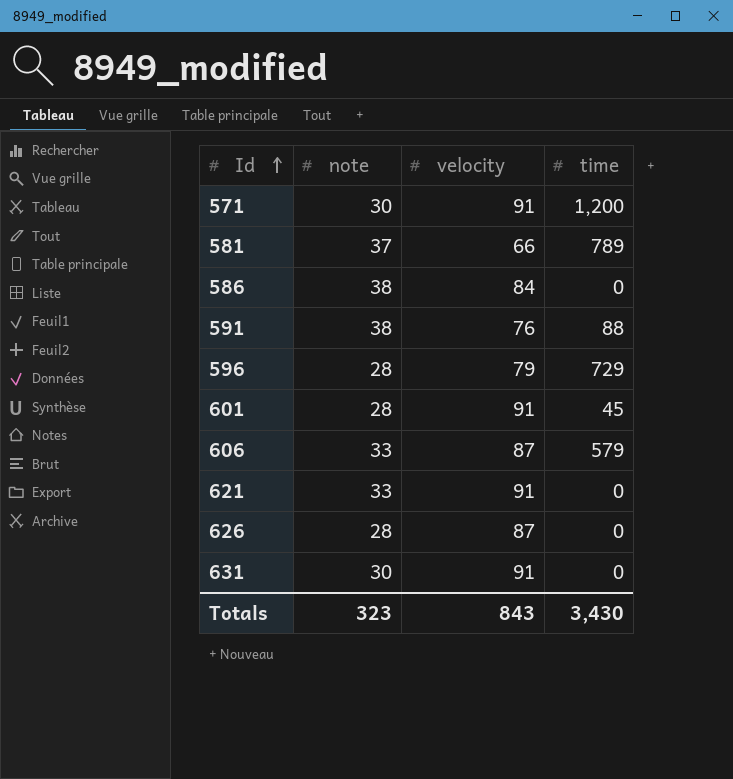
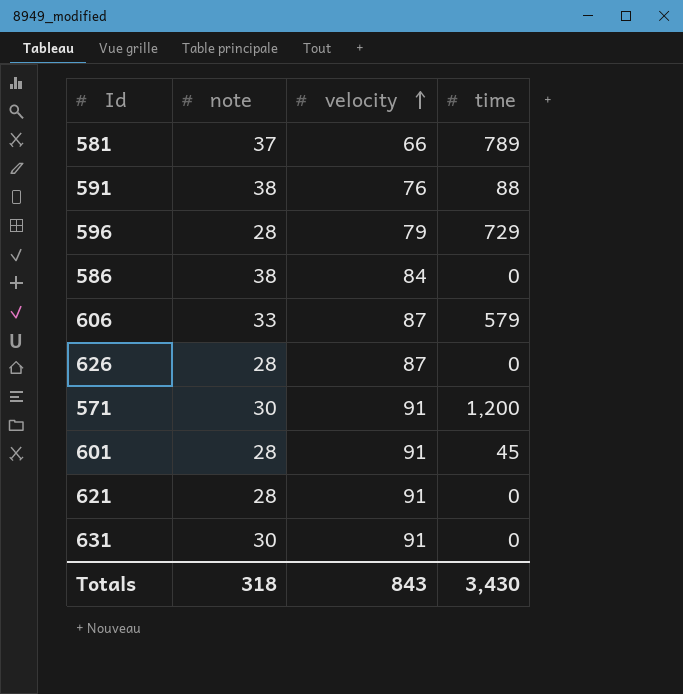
row order: Id ascending -> velocity ascending
621 | note: 33 -> 28
Totals | note: 323 -> 318

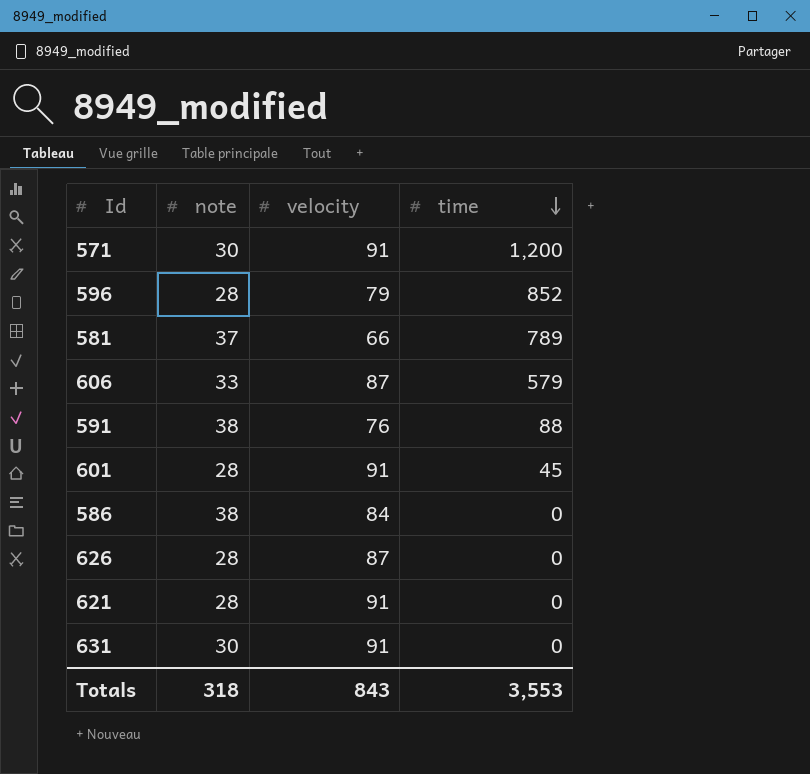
row order: velocity ascending -> time descending
596 | time: 729 -> 852
Totals | time: 3,430 -> 3,553

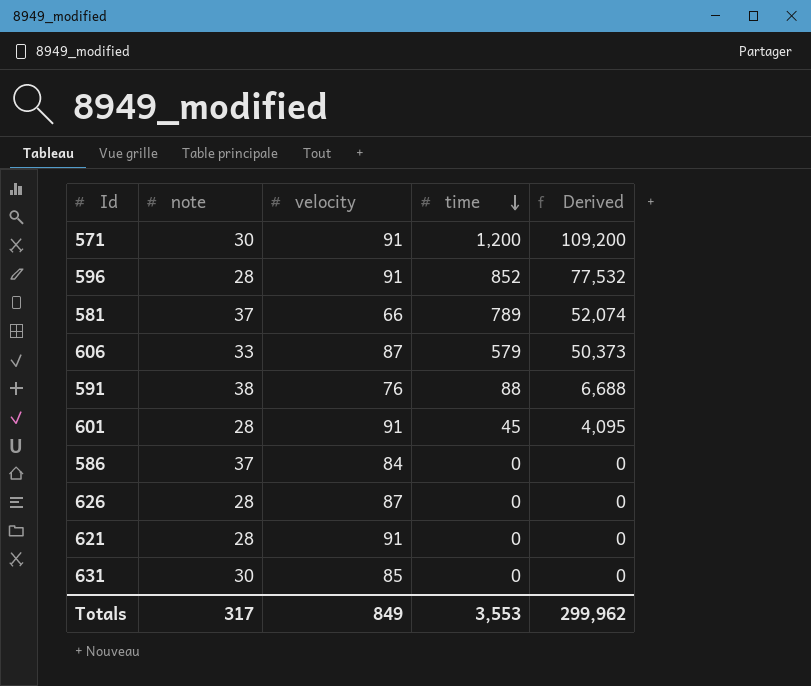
column Derived | formula: none -> [velocity] * [time]
596 | velocity: 79 -> 91
586 | note: 38 -> 37
631 | velocity: 91 -> 85
Totals | note: 318 -> 317
Totals | velocity: 843 -> 849

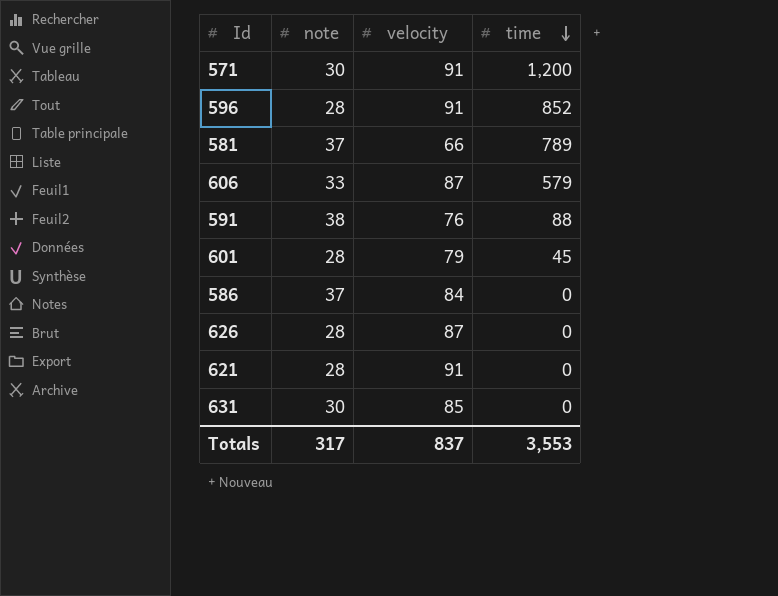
column Derived | formula: [velocity] * [time] -> none
601 | velocity: 91 -> 79
Totals | velocity: 849 -> 837

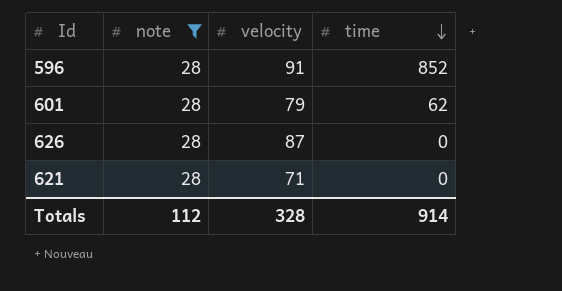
filter: none -> note = 28
601 | time: 45 -> 62
621 | velocity: 91 -> 71
Totals | note: 317 -> 112
Totals | velocity: 837 -> 328
Totals | time: 3,553 -> 914

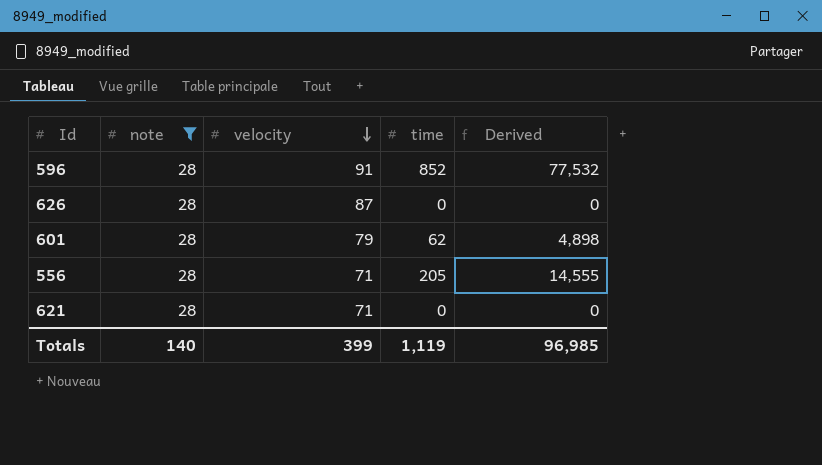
row order: time descending -> velocity descending
column Derived | formula: none -> [velocity] * [time]
row 556: none -> 28 | 71 | 205 | 14,555
Totals | note: 112 -> 140
Totals | velocity: 328 -> 399
Totals | time: 914 -> 1,119

